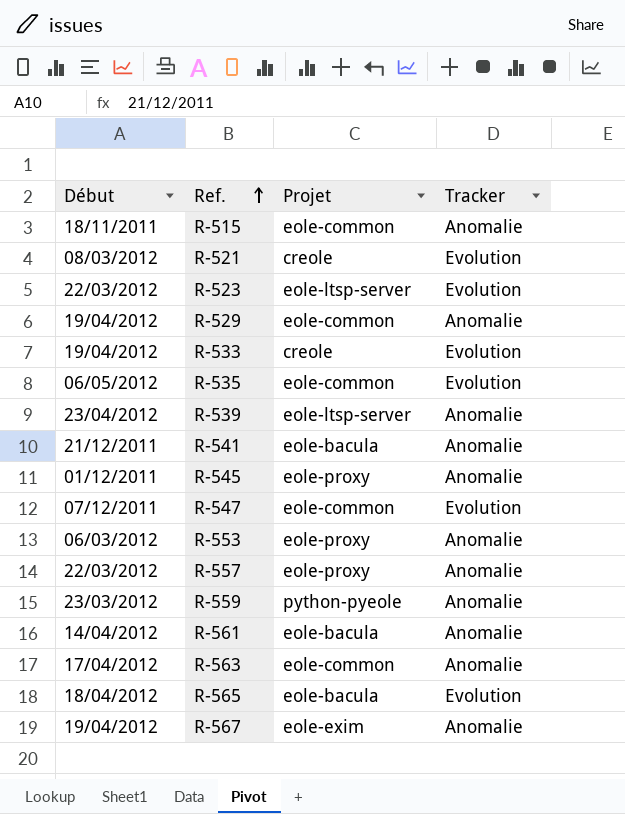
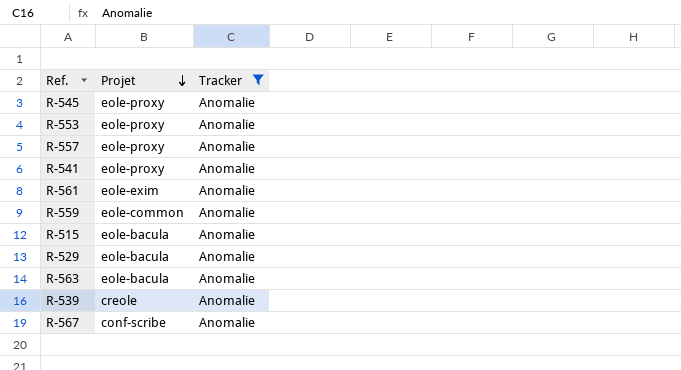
filter: none -> Tracker = Anomalie
row order: Ref. ascending -> Projet descending
column Début | position: 1 -> none
R-541 | Projet: eole-bacula -> eole-proxy
R-561 | Projet: eole-bacula -> eole-exim
R-559 | Projet: python-pyeole -> eole-common
R-515 | Projet: eole-common -> eole-bacula
R-529 | Projet: eole-common -> eole-bacula
R-563 | Projet: eole-common -> eole-bacula
R-539 | Projet: eole-ltsp-server -> creole
R-567 | Projet: eole-exim -> conf-scribe

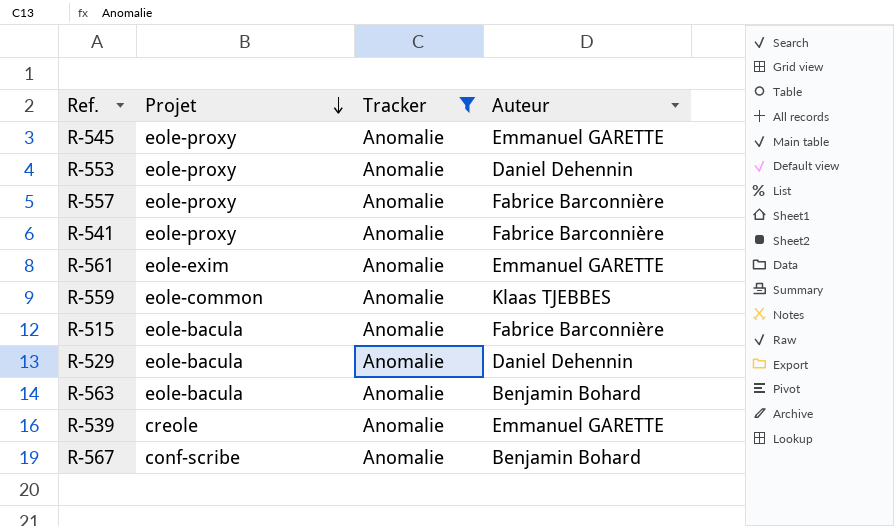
column Auteur | position: none -> 4

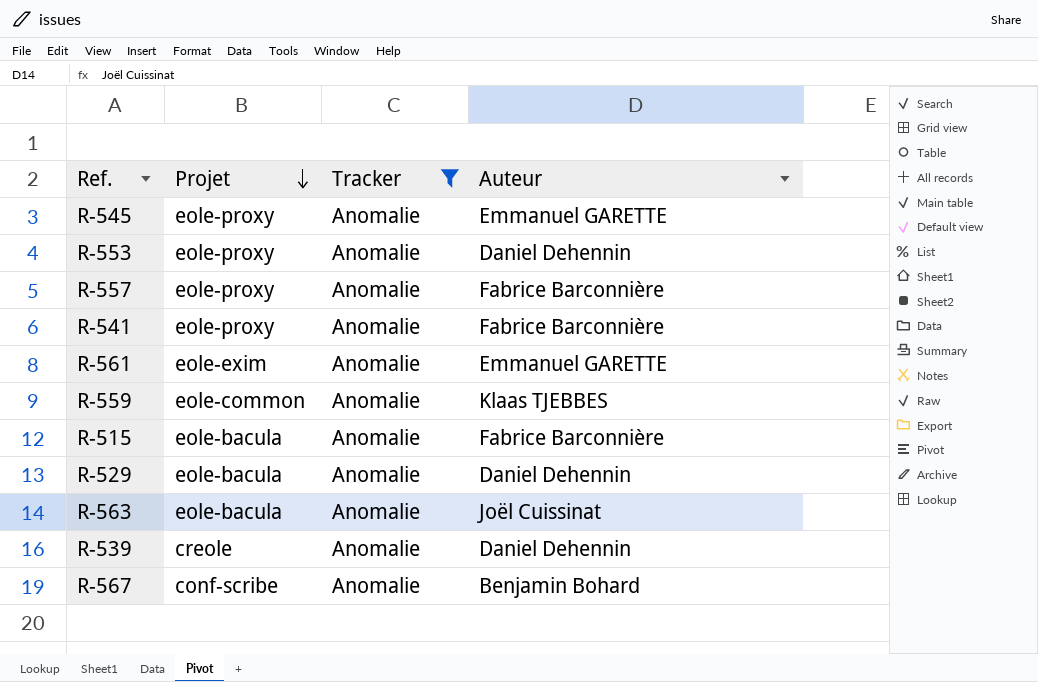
R-563 | Auteur: Benjamin Bohard -> Joël Cuissinat
R-539 | Auteur: Emmanuel GARETTE -> Daniel Dehennin

